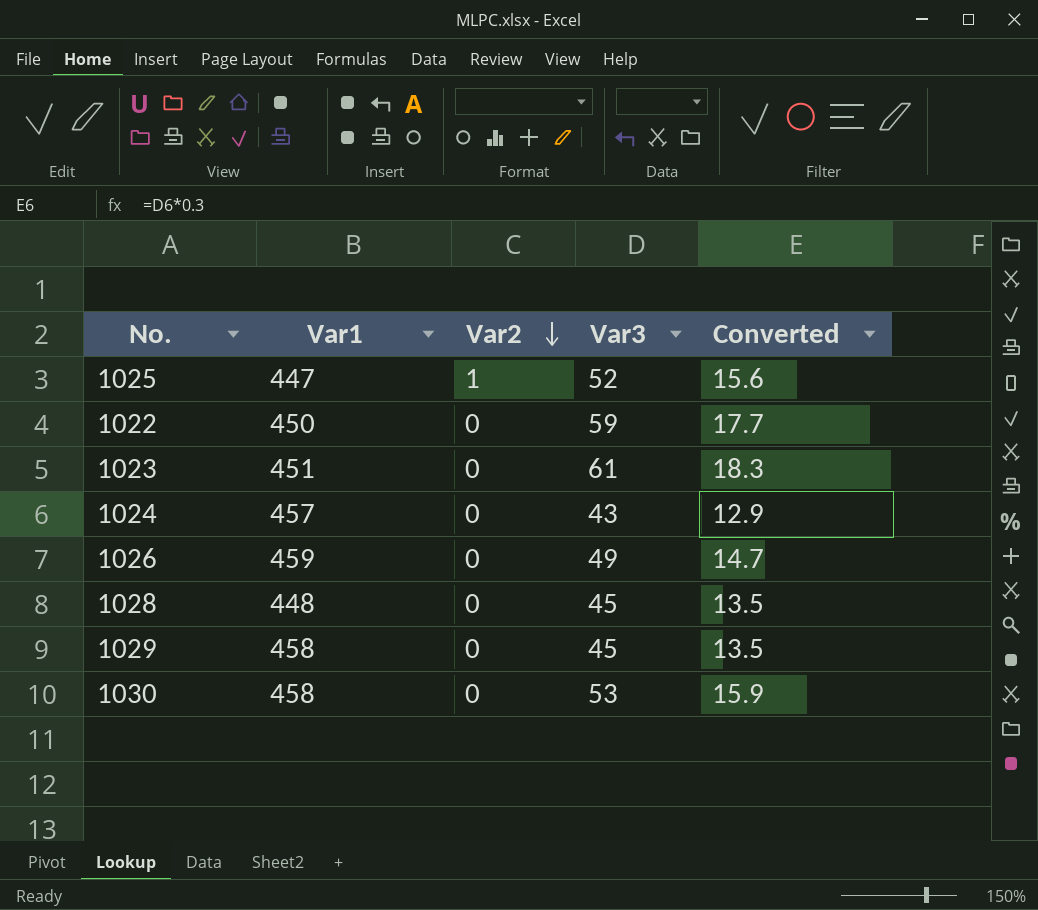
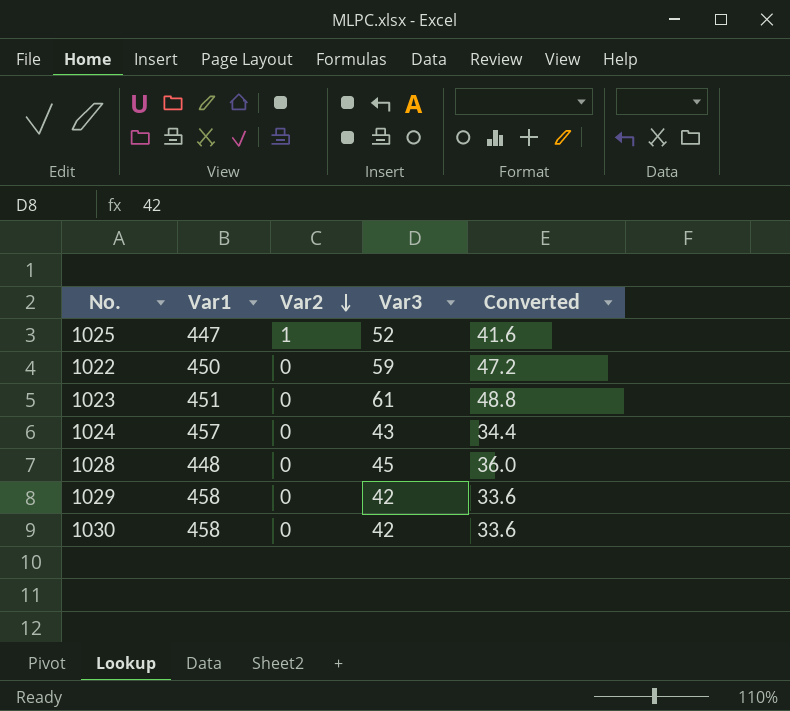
column Converted | formula: [Var3] * 0.3 -> [Var3] * 0.8
row 1026: 459 | 0 | 49 | 14.7 -> none
1029 | Var3: 45 -> 42
1030 | Var3: 53 -> 42

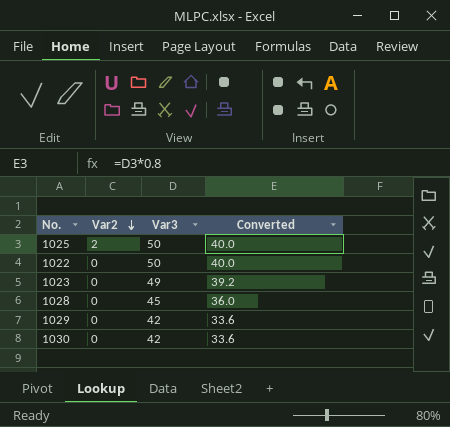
column Var1 | position: 2 -> none
row 1024: 457 | 0 | 43 | 34.4 -> none
1025 | Var2: 1 -> 2
1025 | Var3: 52 -> 50
1025 | Converted: 41.6 -> 40.0
1022 | Var3: 59 -> 50
1022 | Converted: 47.2 -> 40.0
1023 | Var3: 61 -> 49
1023 | Converted: 48.8 -> 39.2

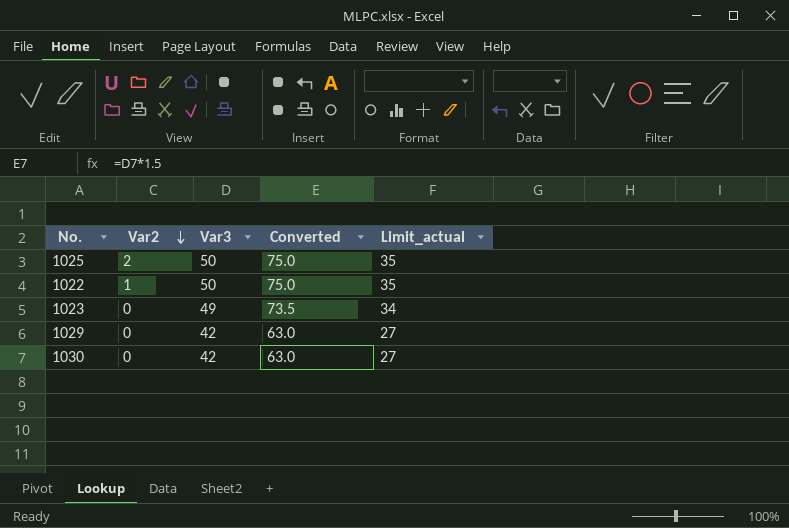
column Converted | formula: [Var3] * 0.8 -> [Var3] * 1.5
column Limit_actual | formula: none -> [Var3] - 15
row 1028: 0 | 45 | 36.0 -> none
1022 | Var2: 0 -> 1

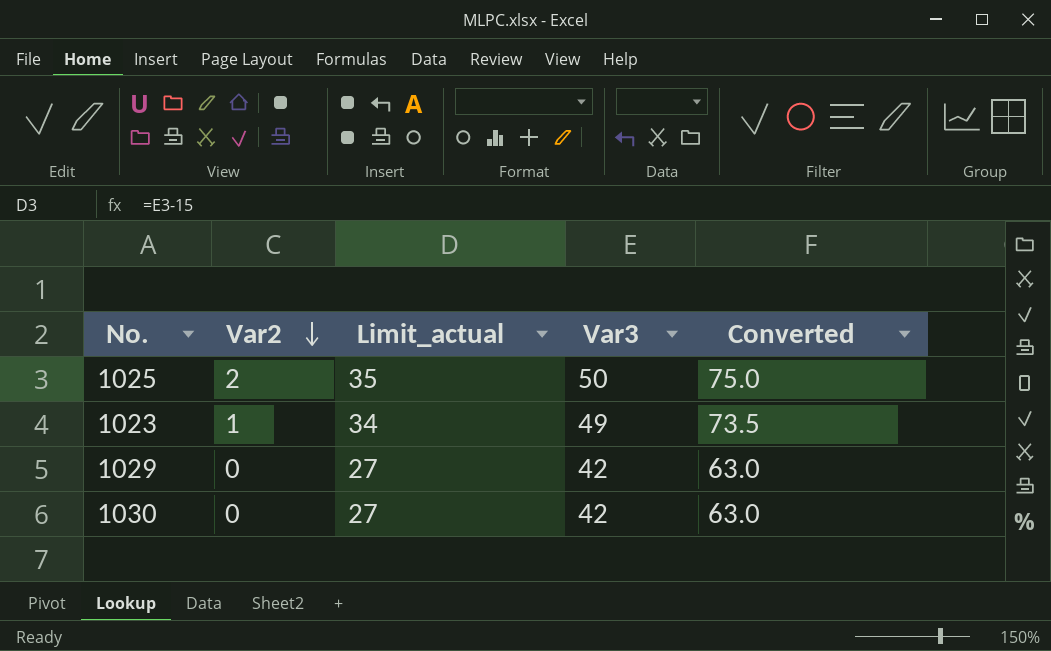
column Limit_actual | position: 5 -> 3
row 1022: 1 | 50 | 75.0 | 35 -> none
1023 | Var2: 0 -> 1

